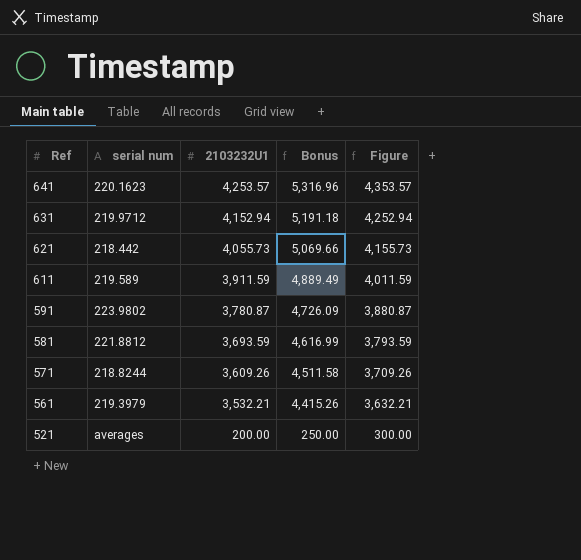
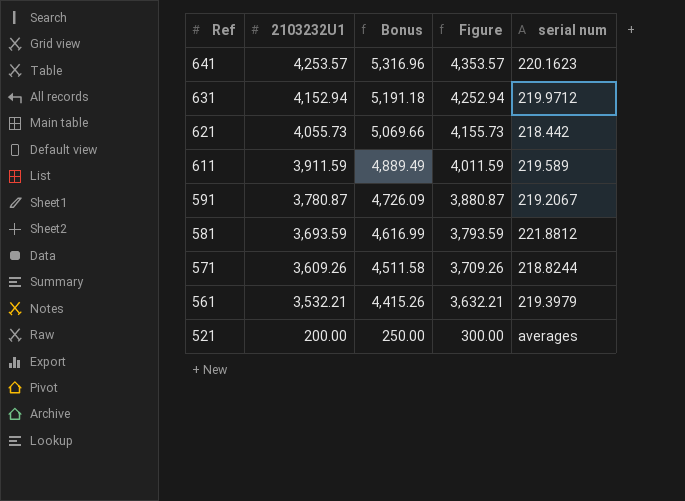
column serial num | position: 2 -> 5
591 | serial num: 223.9802 -> 219.2067

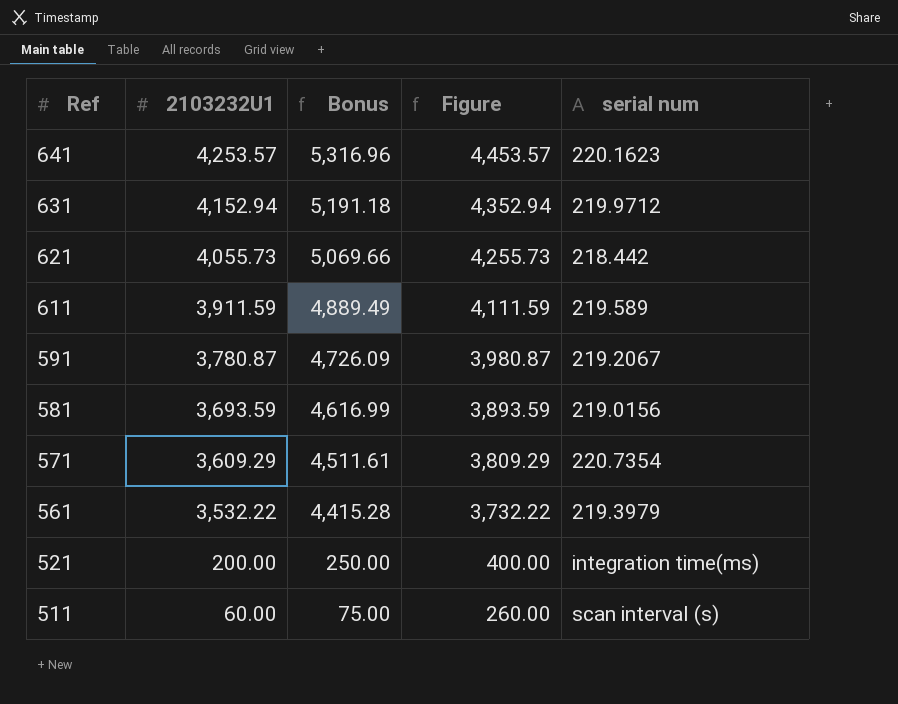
column Figure | formula: [2103232U1] + 100 -> [2103232U1] + 200
581 | serial num: 221.8812 -> 219.0156
571 | 2103232U1: 3,609.26 -> 3,609.29
571 | Bonus: 4,511.58 -> 4,511.61
571 | serial num: 218.8244 -> 220.7354
561 | 2103232U1: 3,532.21 -> 3,532.22
561 | Bonus: 4,415.26 -> 4,415.28
521 | serial num: averages -> integration time(ms)
row 511: none -> 60.00 | 75.00 | 260.00 | scan interval (s)

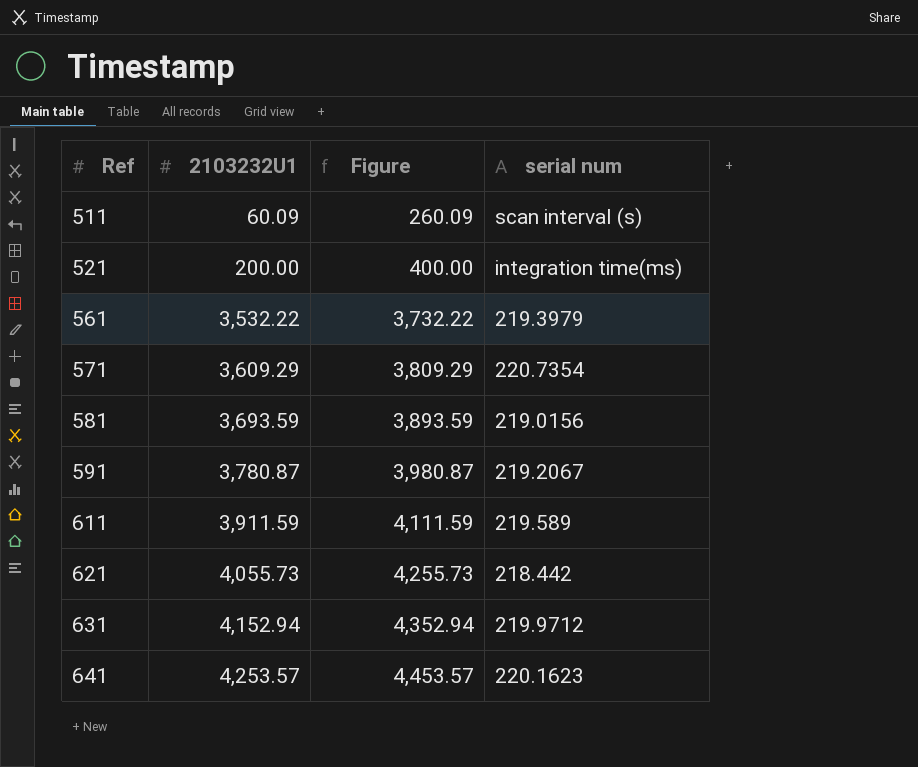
row order: Ref descending -> Ref ascending
column Bonus | formula: [2103232U1] * 1.25 -> none
511 | 2103232U1: 60.00 -> 60.09
511 | Figure: 260.00 -> 260.09

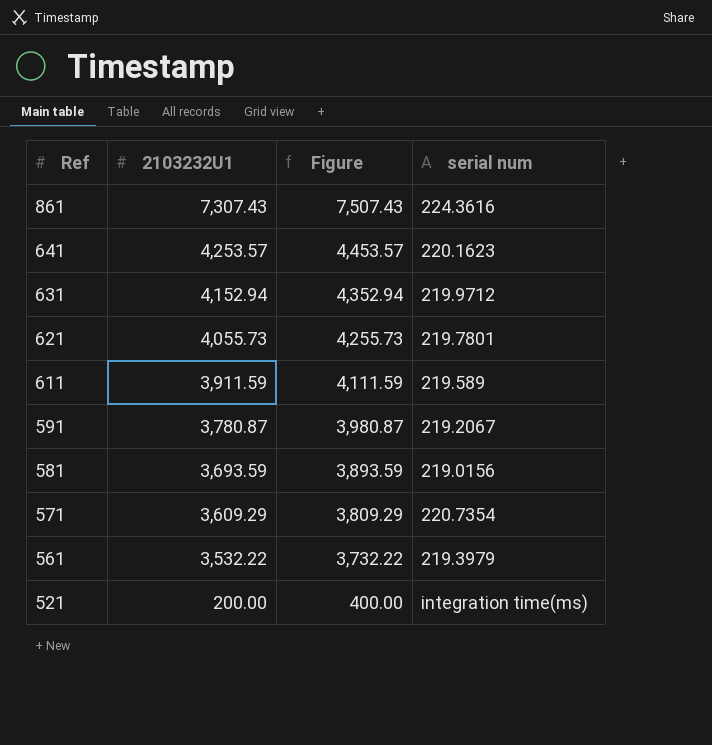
row order: Ref ascending -> Ref descending
row 511: 60.09 | 260.09 | scan interval (s) -> none
row 861: none -> 7,307.43 | 7,507.43 | 224.3616
621 | serial num: 218.442 -> 219.7801

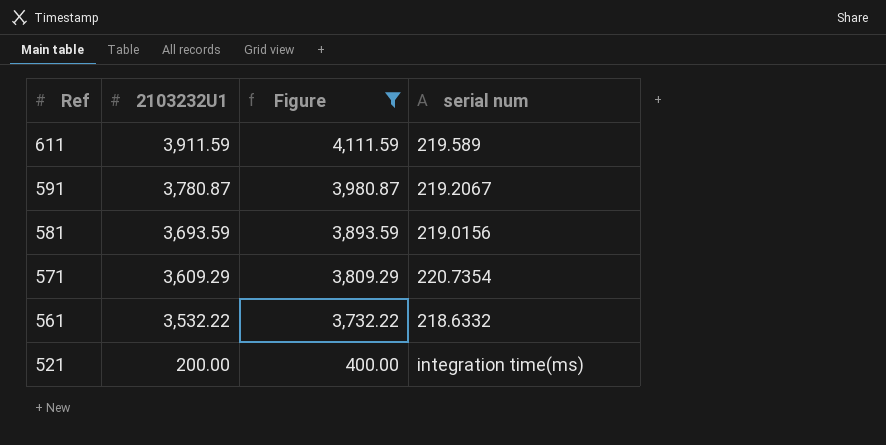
filter: none -> Figure <= 4,111.59
561 | serial num: 219.3979 -> 218.6332

